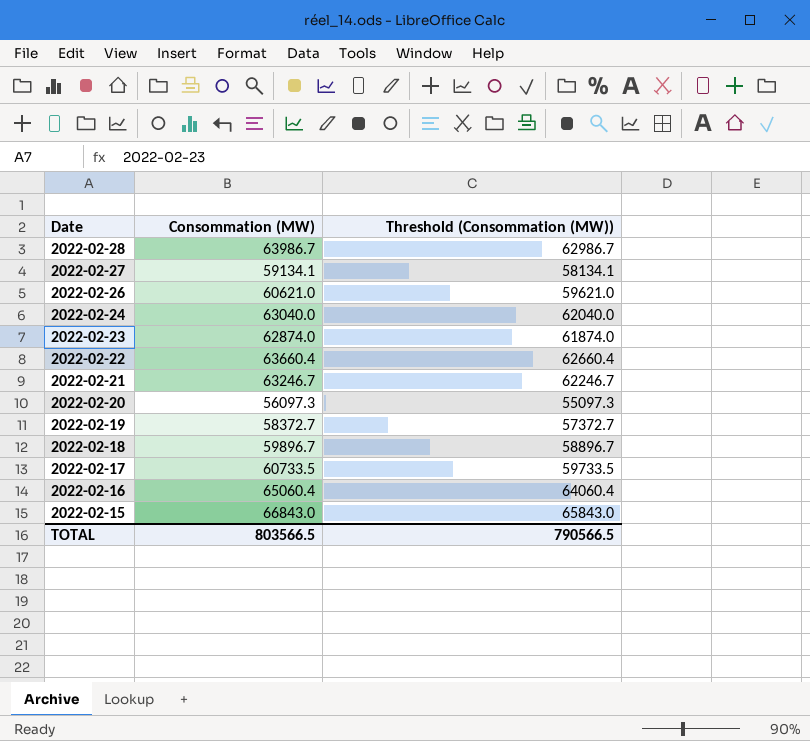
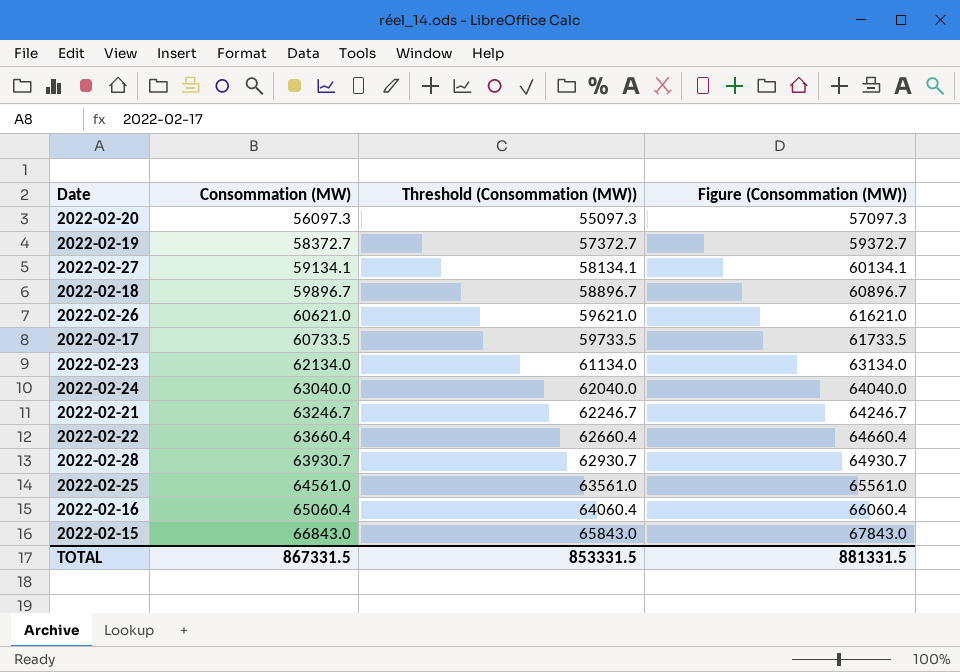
row order: Date descending -> Consommation (MW) ascending
column Figure (Consommation (MW)) | formula: none -> [Consommation (MW)] + 1000
2022-02-23 | Consommation (MW): 62874.0 -> 62134.0
2022-02-23 | Threshold (Consommation (MW)): 61874.0 -> 61134.0
2022-02-28 | Consommation (MW): 63986.7 -> 63930.7
2022-02-28 | Threshold (Consommation (MW)): 62986.7 -> 62930.7
row 2022-02-25: none -> 64561.0 | 63561.0 | 65561.0
TOTAL | Consommation (MW): 803566.5 -> 867331.5
TOTAL | Threshold (Consommation (MW)): 790566.5 -> 853331.5

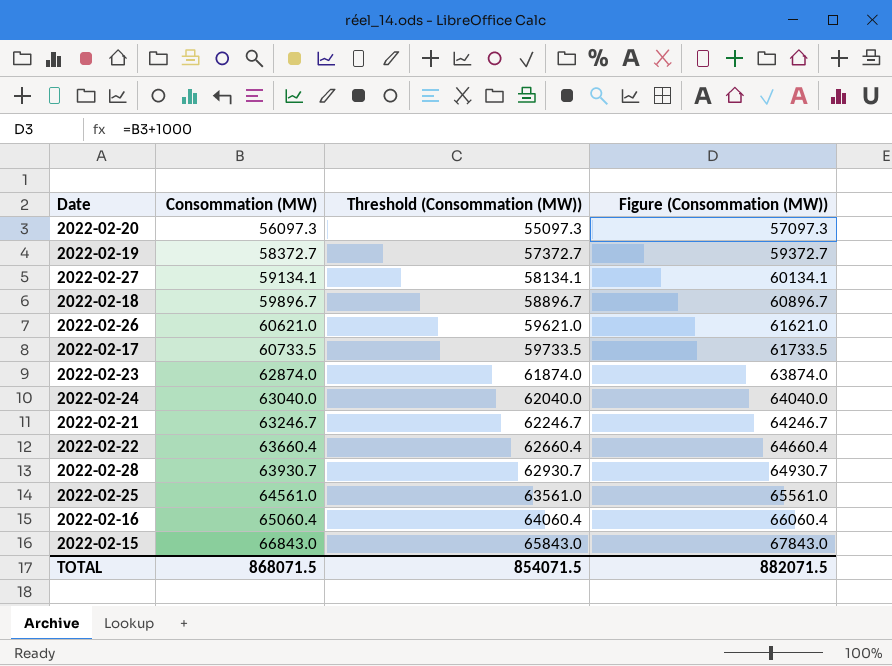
2022-02-23 | Consommation (MW): 62134.0 -> 62874.0
2022-02-23 | Threshold (Consommation (MW)): 61134.0 -> 61874.0
2022-02-23 | Figure (Consommation (MW)): 63134.0 -> 63874.0
TOTAL | Consommation (MW): 867331.5 -> 868071.5
TOTAL | Threshold (Consommation (MW)): 853331.5 -> 854071.5
TOTAL | Figure (Consommation (MW)): 881331.5 -> 882071.5

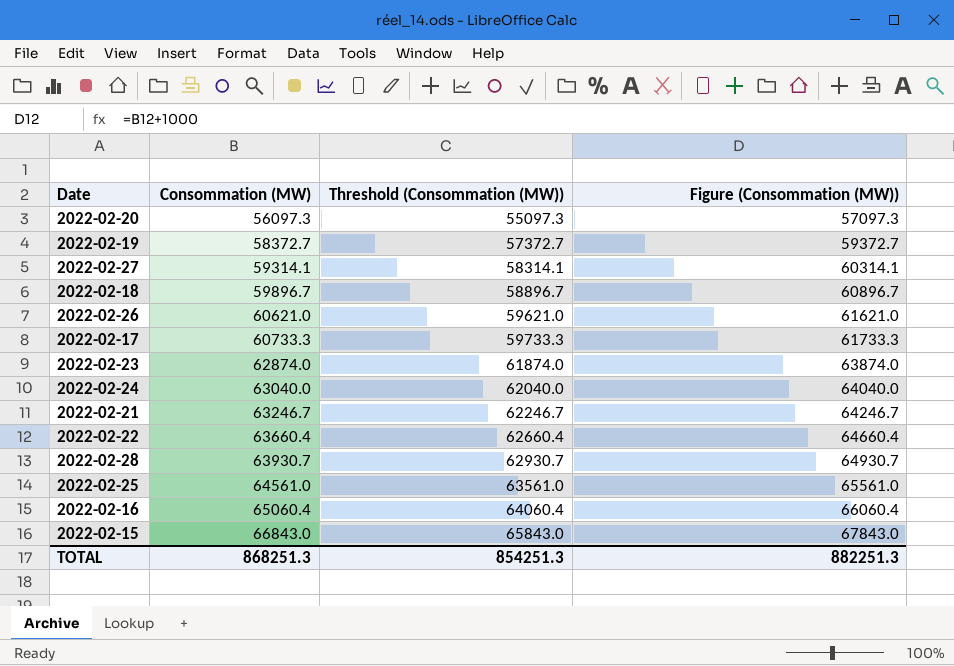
2022-02-27 | Consommation (MW): 59134.1 -> 59314.1
2022-02-27 | Threshold (Consommation (MW)): 58134.1 -> 58314.1
2022-02-27 | Figure (Consommation (MW)): 60134.1 -> 60314.1
2022-02-17 | Consommation (MW): 60733.5 -> 60733.3
2022-02-17 | Threshold (Consommation (MW)): 59733.5 -> 59733.3
2022-02-17 | Figure (Consommation (MW)): 61733.5 -> 61733.3
TOTAL | Consommation (MW): 868071.5 -> 868251.3
TOTAL | Threshold (Consommation (MW)): 854071.5 -> 854251.3
TOTAL | Figure (Consommation (MW)): 882071.5 -> 882251.3

